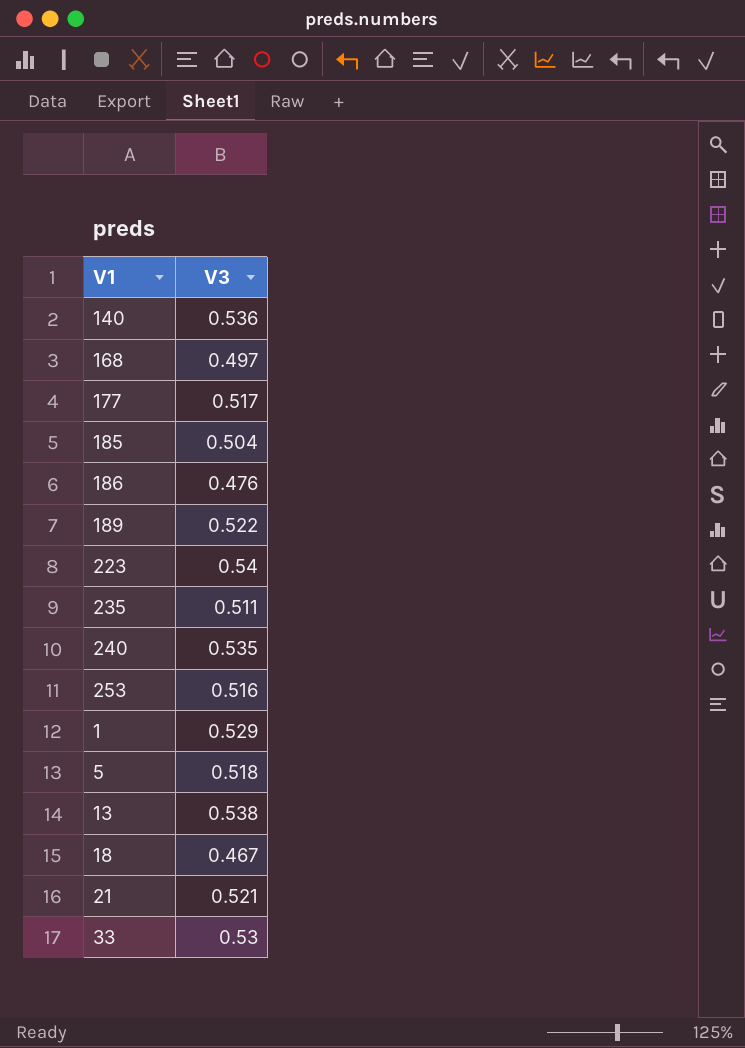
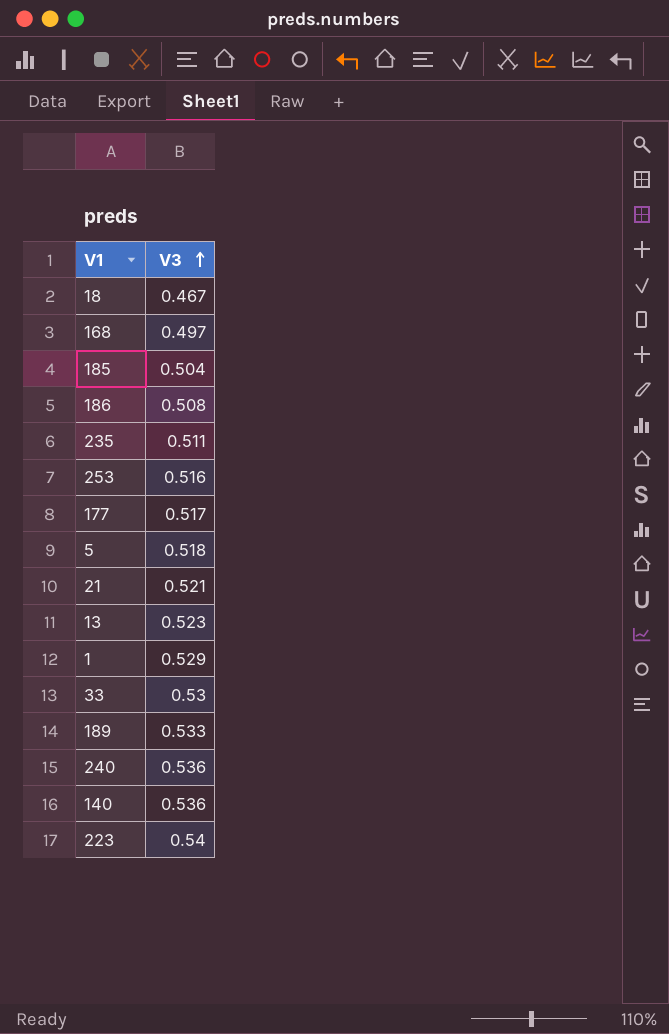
row order: none -> V3 ascending
186 | V3: 0.476 -> 0.508
13 | V3: 0.538 -> 0.523
189 | V3: 0.522 -> 0.533
240 | V3: 0.535 -> 0.536

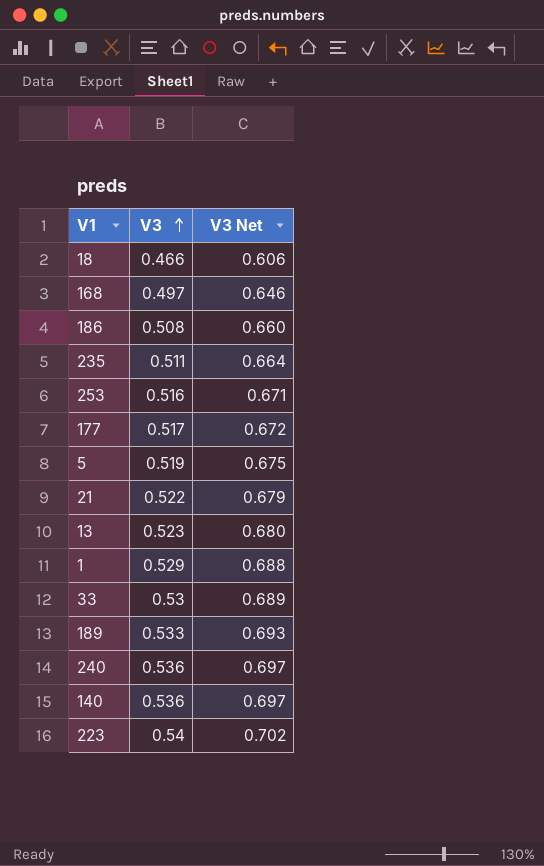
column V3 Net | formula: none -> [V3] * 1.3
row 185: 0.504 -> none
18 | V3: 0.467 -> 0.466
5 | V3: 0.518 -> 0.519
21 | V3: 0.521 -> 0.522

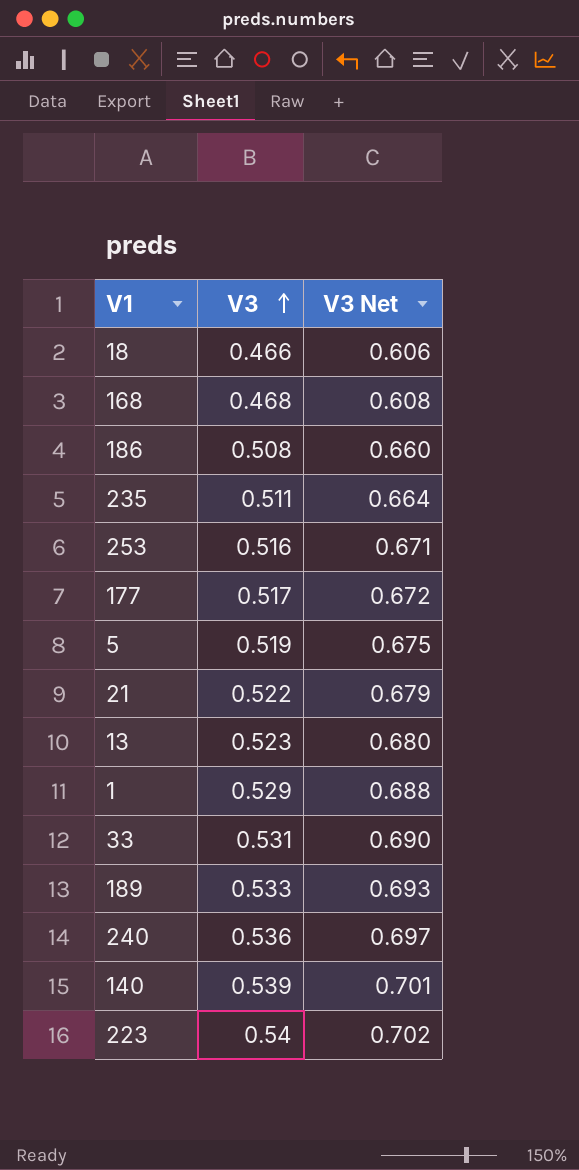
168 | V3: 0.497 -> 0.468
168 | V3 Net: 0.646 -> 0.608
33 | V3: 0.53 -> 0.531
33 | V3 Net: 0.689 -> 0.690
140 | V3: 0.536 -> 0.539
140 | V3 Net: 0.697 -> 0.701

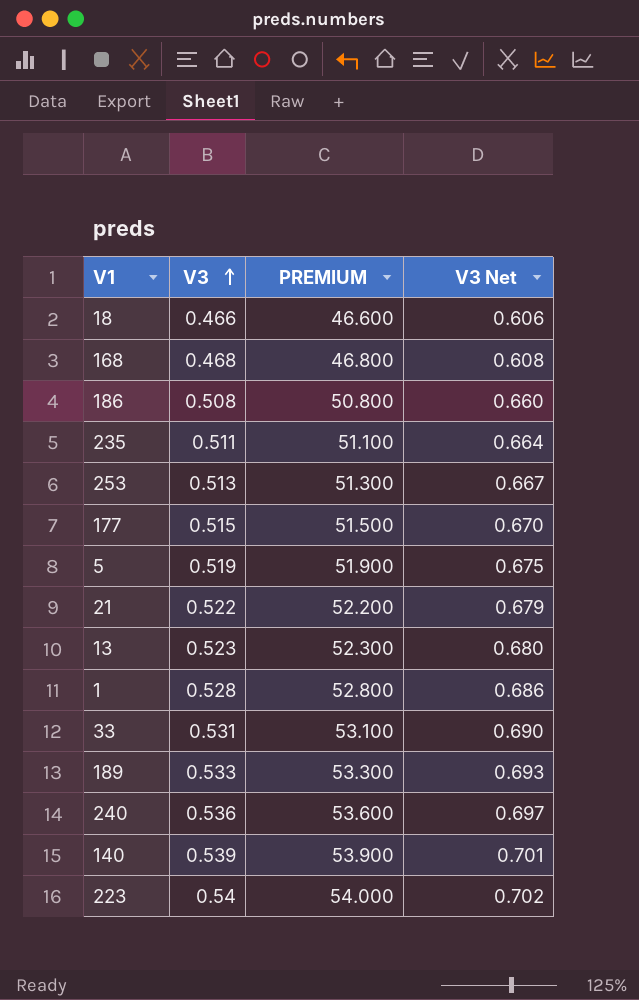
column PREMIUM | formula: none -> [V3] * 100
253 | V3: 0.516 -> 0.513
253 | V3 Net: 0.671 -> 0.667
177 | V3: 0.517 -> 0.515
177 | V3 Net: 0.672 -> 0.670
1 | V3: 0.529 -> 0.528
1 | V3 Net: 0.688 -> 0.686

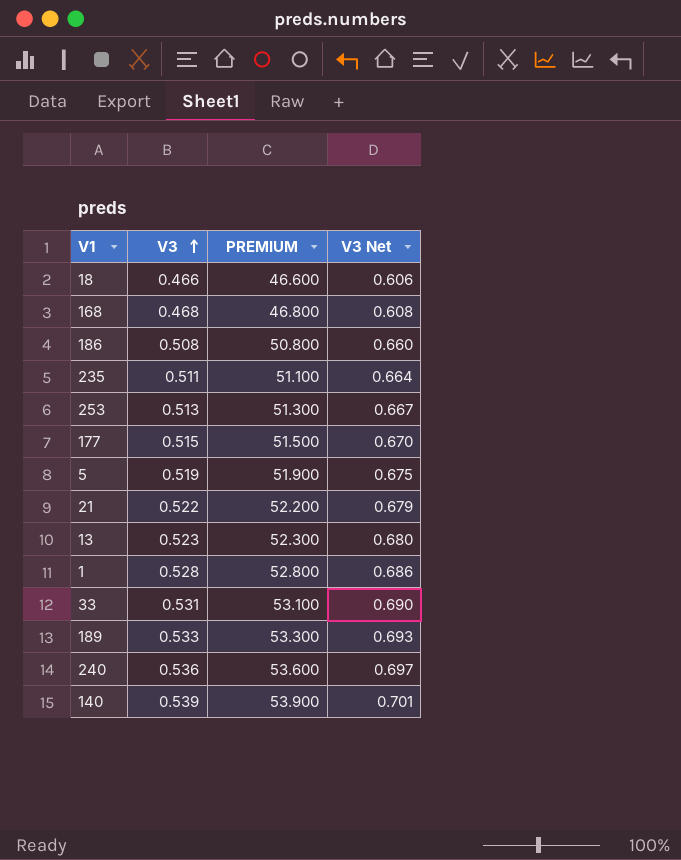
row 223: 0.54 | 54.000 | 0.702 -> none

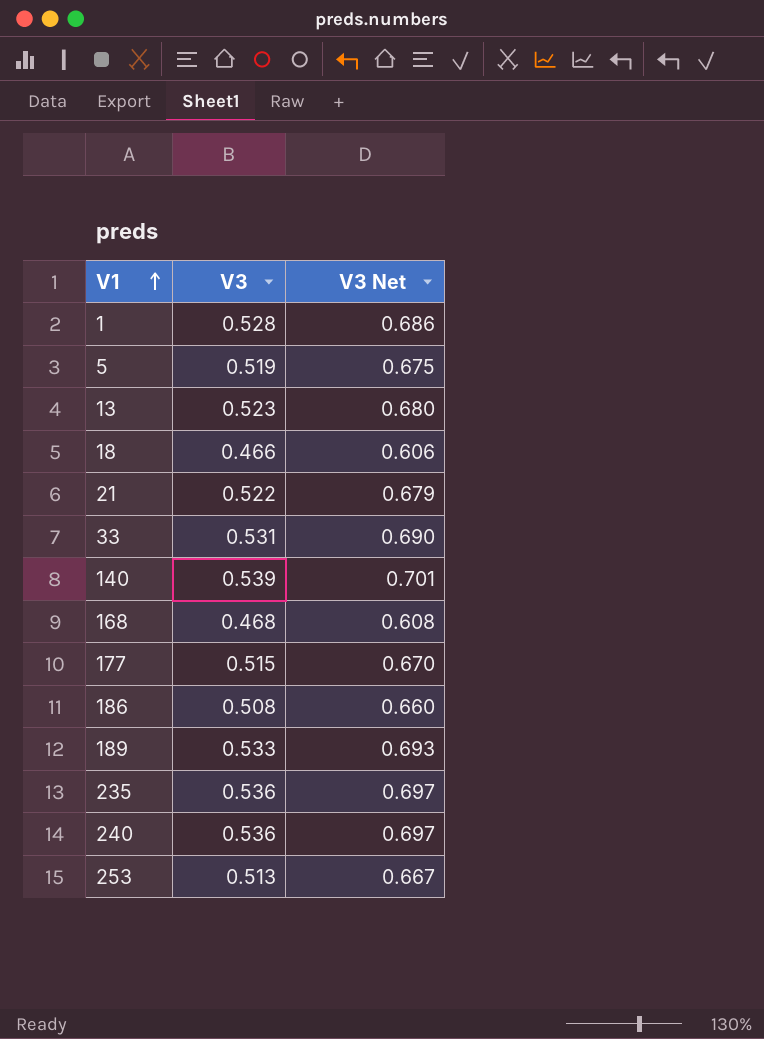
row order: V3 ascending -> V1 ascending
column PREMIUM | formula: [V3] * 100 -> none
235 | V3: 0.511 -> 0.536
235 | V3 Net: 0.664 -> 0.697

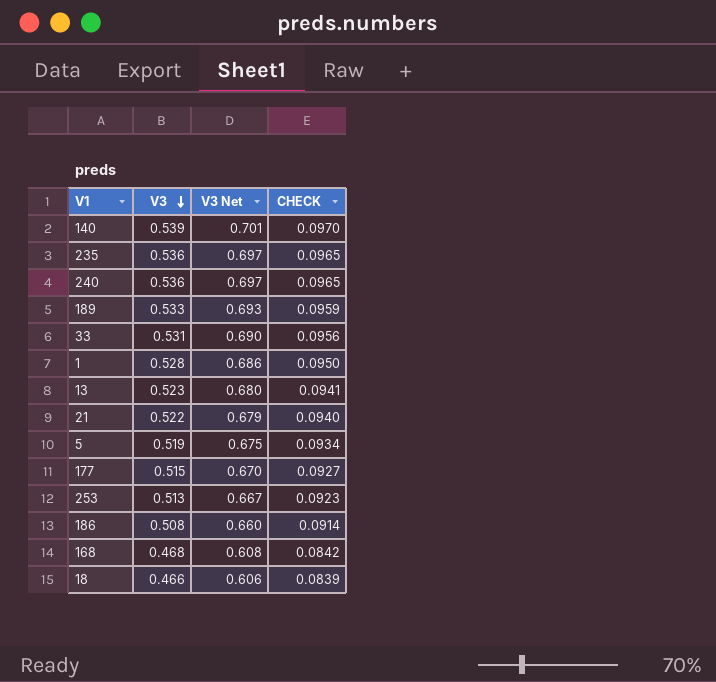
row order: V1 ascending -> V3 descending
column CHECK | formula: none -> [V3] * 0.18

